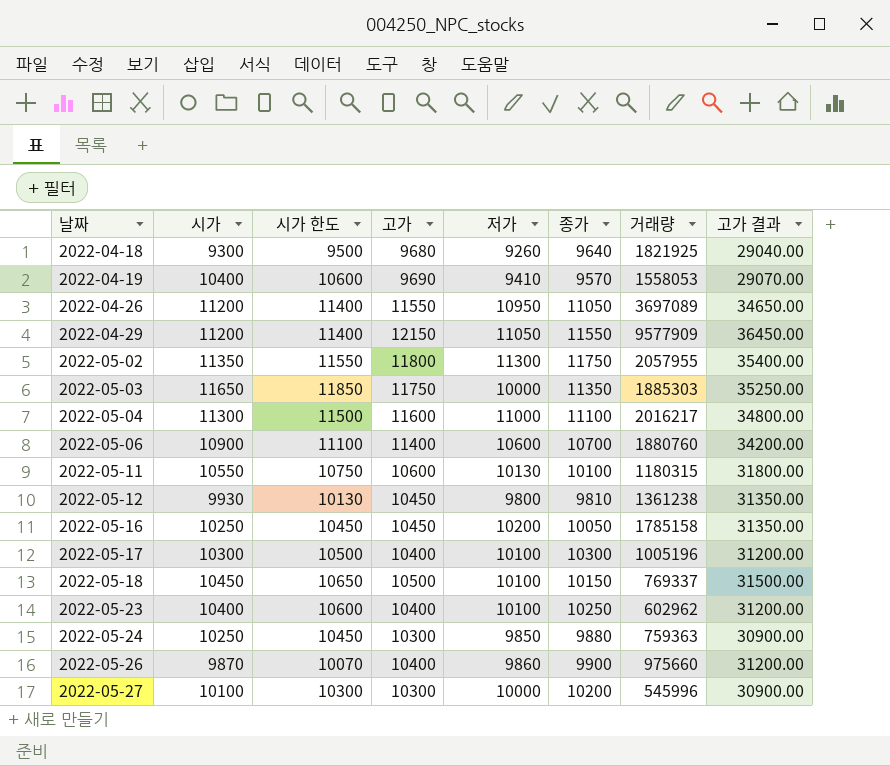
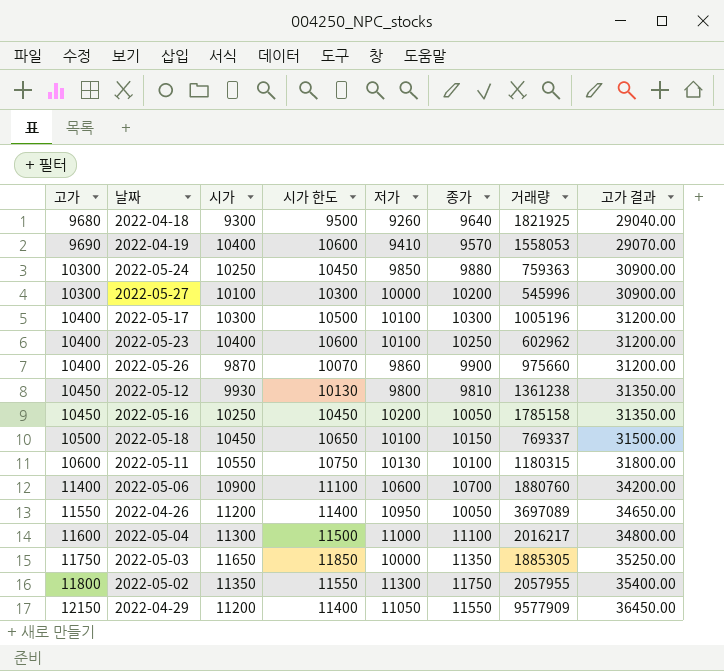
row order: 날짜 ascending -> 고가 ascending
column 고가 | position: 4 -> 1
2022-04-26 | 종가: 11050 -> 10050
2022-05-03 | 거래량: 1885303 -> 1885305

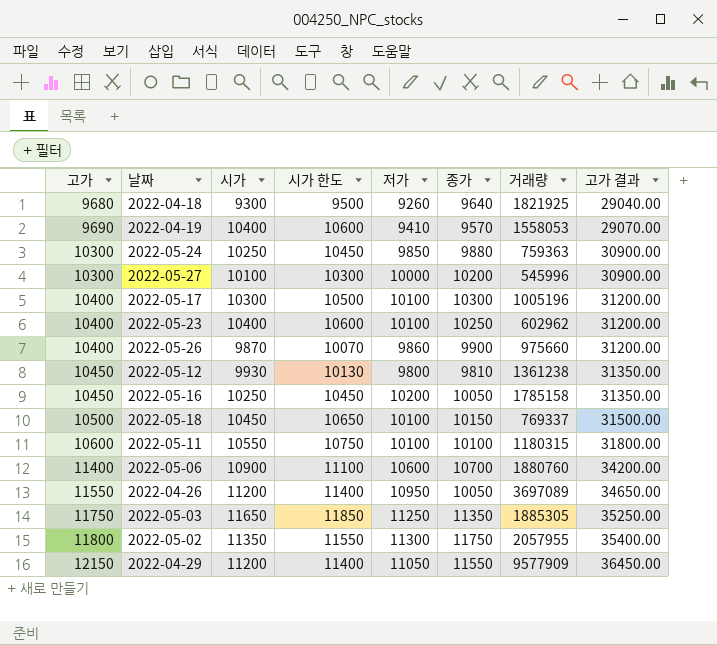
row 2022-05-04: 11600 | 11300 | 11500 | 11000 | 11100 | 2016217 | 34800.00 -> none
2022-05-11 | 저가: 10130 -> 10100
2022-05-03 | 저가: 10000 -> 11250

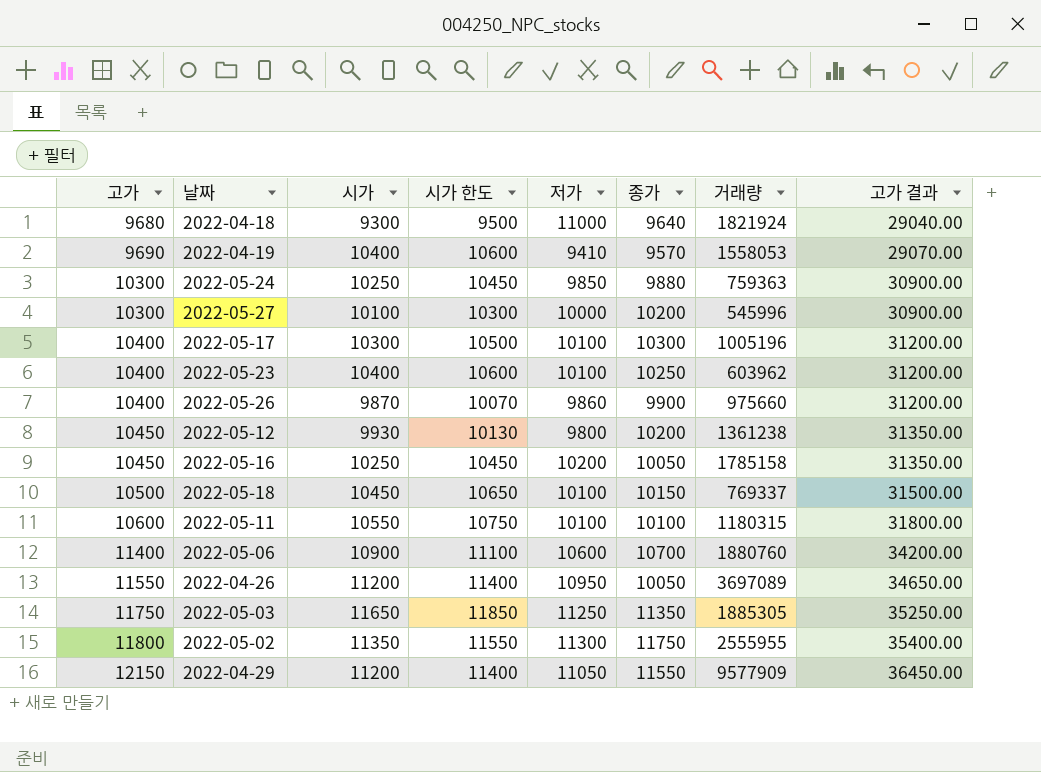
2022-04-18 | 저가: 9260 -> 11000
2022-04-18 | 거래량: 1821925 -> 1821924
2022-05-23 | 거래량: 602962 -> 603962
2022-05-12 | 종가: 9810 -> 10200
2022-05-02 | 거래량: 2057955 -> 2555955

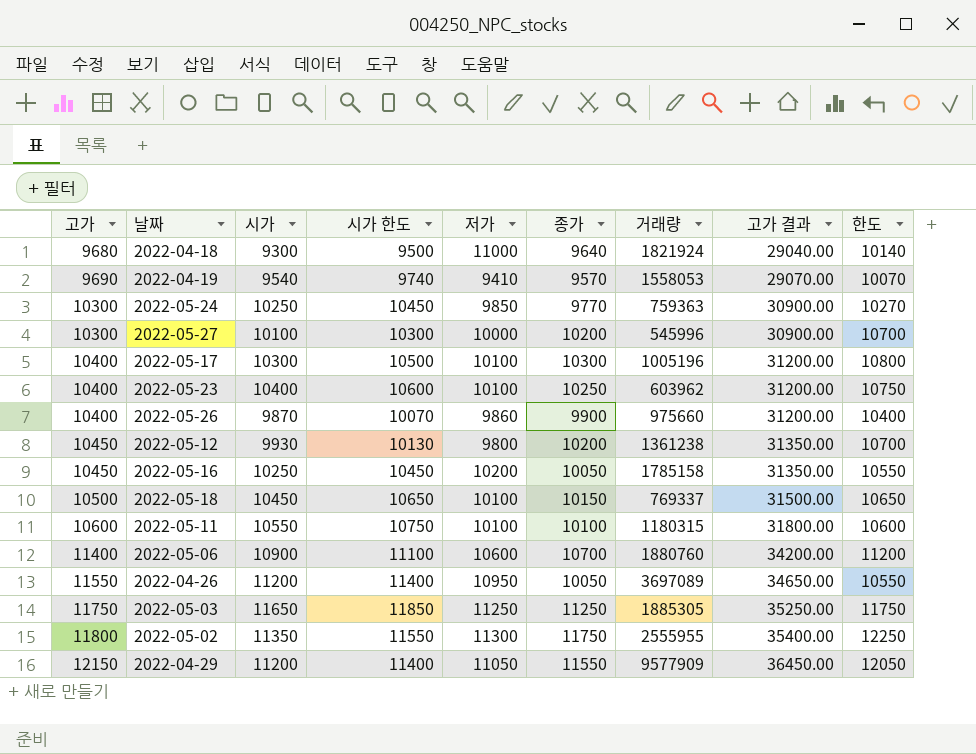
column 한도 | formula: none -> [종가] + 500
2022-04-19 | 시가: 10400 -> 9540
2022-04-19 | 시가 한도: 10600 -> 9740
2022-05-24 | 종가: 9880 -> 9770
2022-05-03 | 종가: 11350 -> 11250

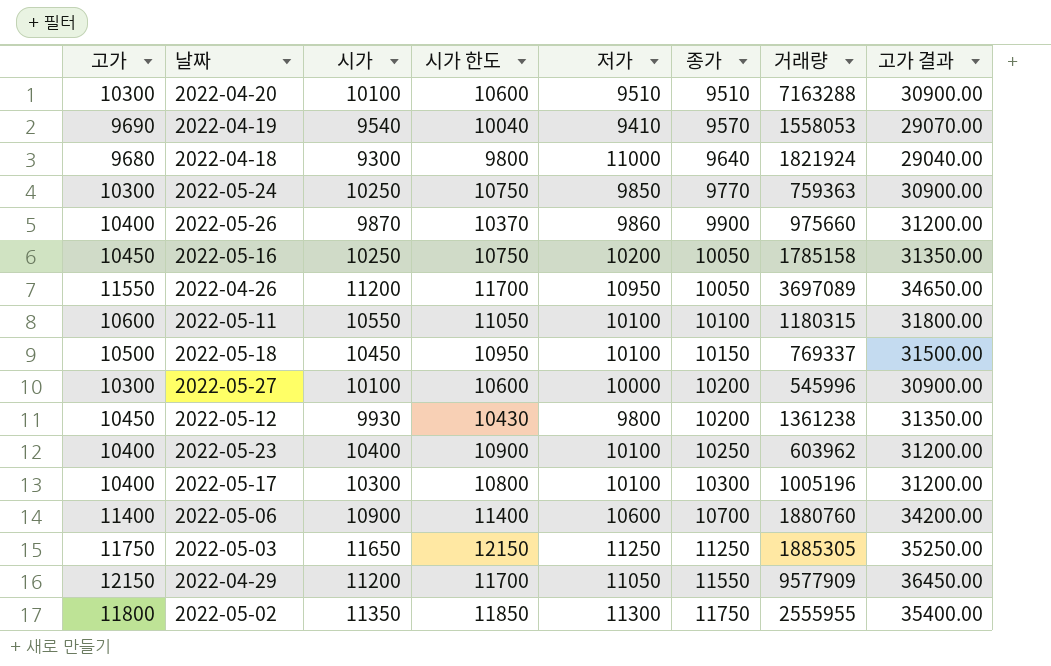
row order: 고가 ascending -> 종가 ascending
column 한도 | formula: [종가] + 500 -> none
column 시가 한도 | formula: [시가] + 200 -> [시가] + 500
row 2022-04-20: none -> 10300 | 10100 | 10600 | 9510 | 9510 | 7163288 | 30900.00

